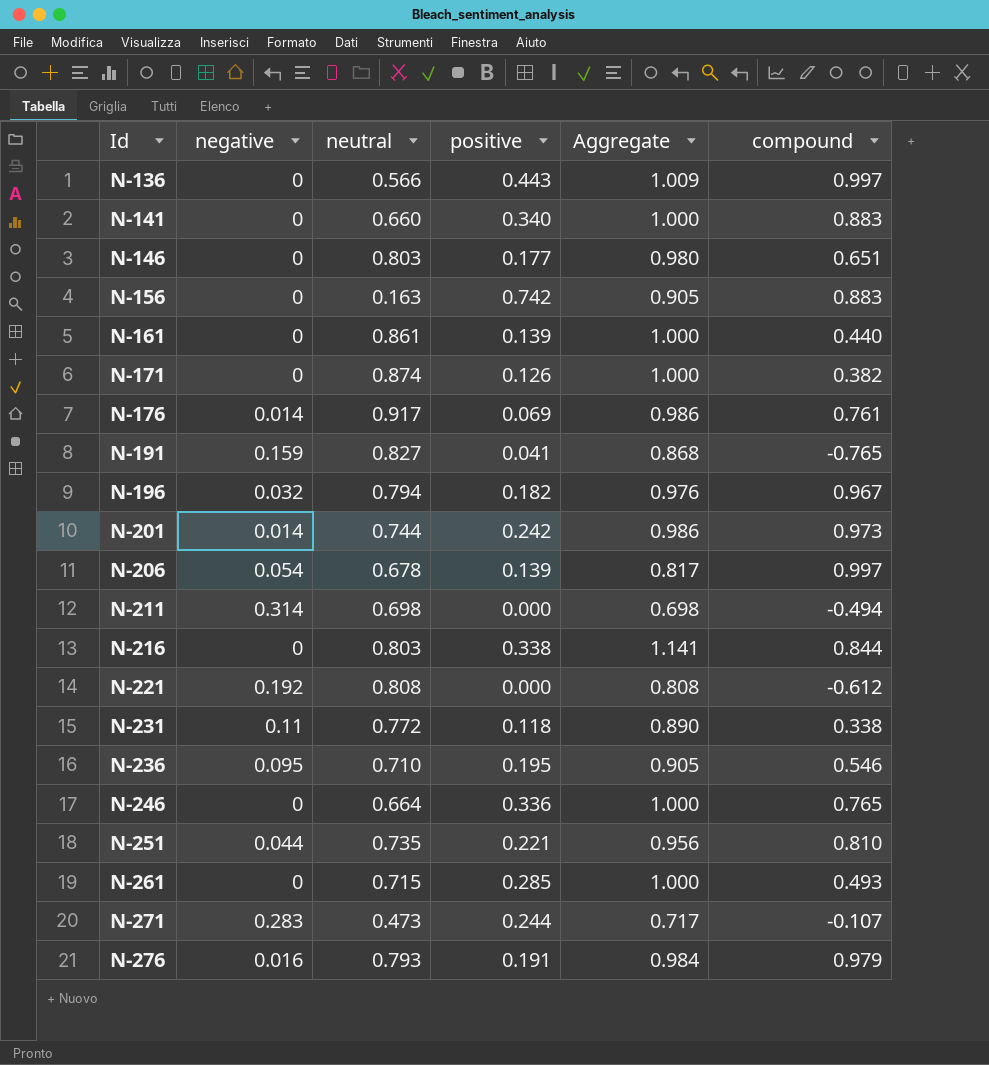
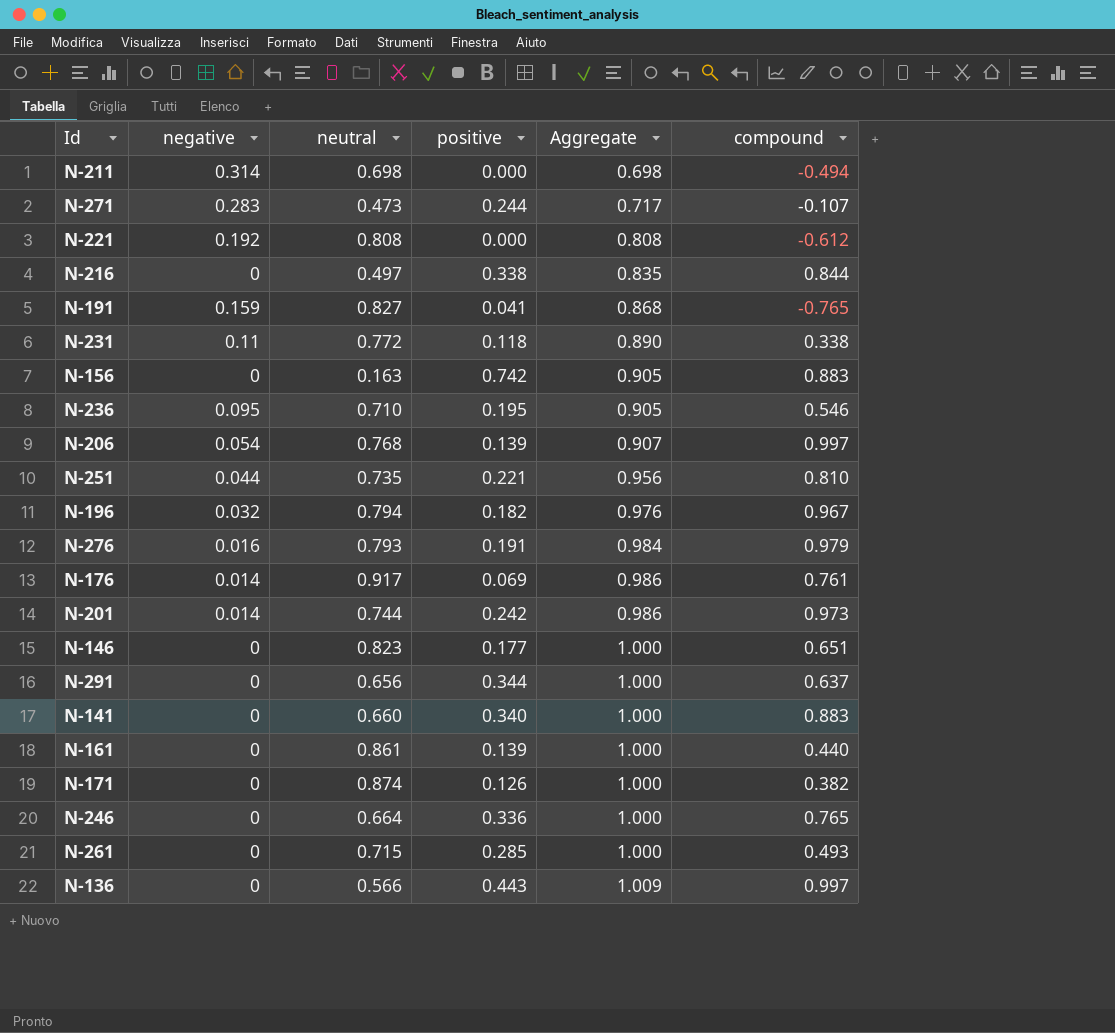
row order: Id ascending -> Aggregate ascending
N-216 | neutral: 0.803 -> 0.497
N-216 | Aggregate: 1.141 -> 0.835
N-206 | neutral: 0.678 -> 0.768
N-206 | Aggregate: 0.817 -> 0.907
N-146 | neutral: 0.803 -> 0.823
N-146 | Aggregate: 0.980 -> 1.000
row N-291: none -> 0 | 0.656 | 0.344 | 1.000 | 0.637

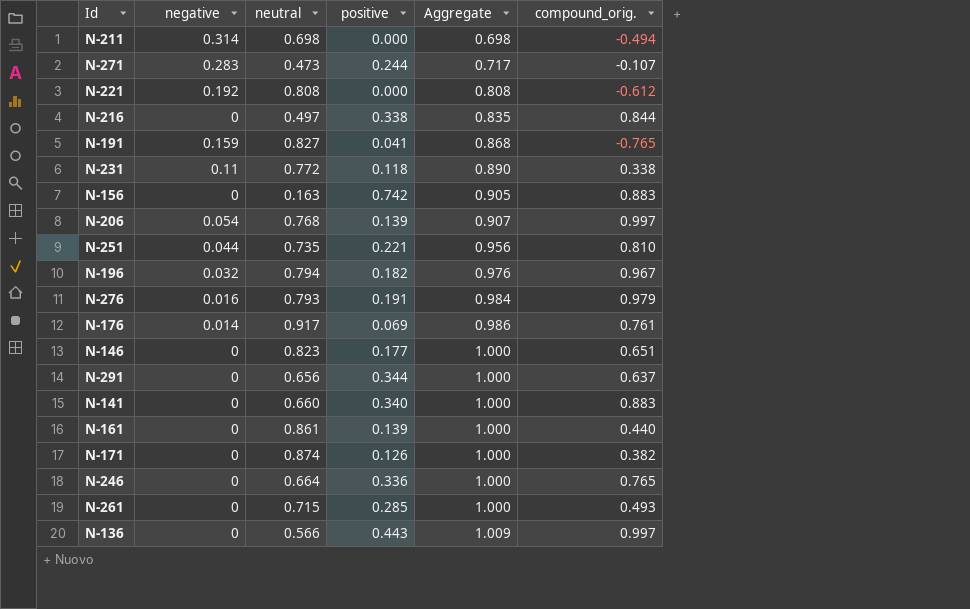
column name: compound -> compound_orig.
row N-236: 0.095 | 0.710 | 0.195 | 0.905 | 0.546 -> none
row N-201: 0.014 | 0.744 | 0.242 | 0.986 | 0.973 -> none

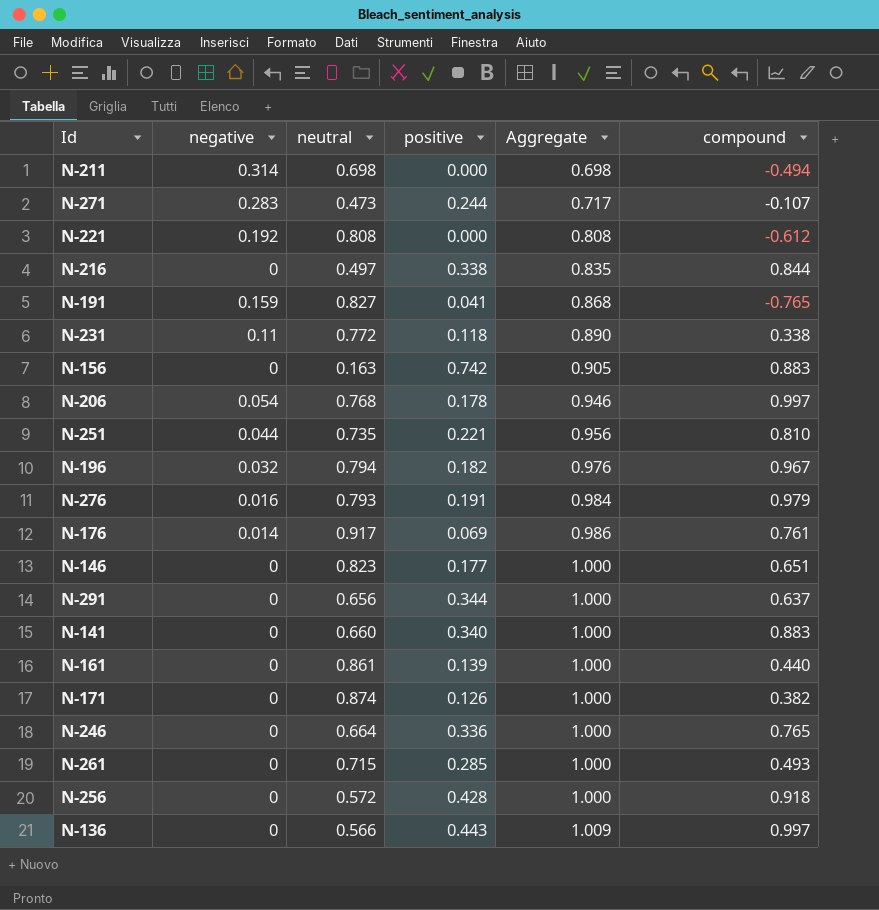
column name: compound_orig. -> compound
N-206 | positive: 0.139 -> 0.178
N-206 | Aggregate: 0.907 -> 0.946
row N-256: none -> 0 | 0.572 | 0.428 | 1.000 | 0.918

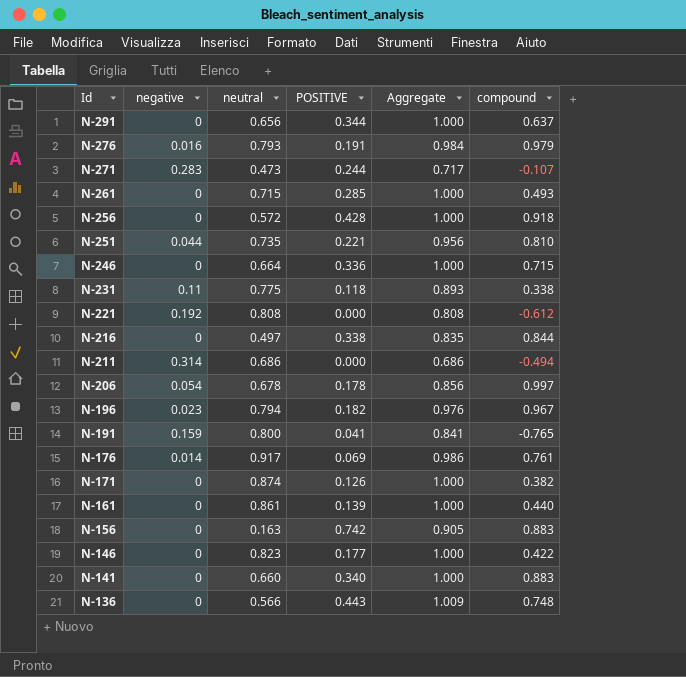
row order: Aggregate ascending -> Id descending
column name: positive -> POSITIVE
N-246 | compound: 0.765 -> 0.715
N-231 | neutral: 0.772 -> 0.775
N-231 | Aggregate: 0.890 -> 0.893
N-211 | neutral: 0.698 -> 0.686
N-211 | Aggregate: 0.698 -> 0.686
N-206 | neutral: 0.768 -> 0.678
N-206 | Aggregate: 0.946 -> 0.856
N-196 | negative: 0.032 -> 0.023
N-191 | neutral: 0.827 -> 0.800
N-191 | Aggregate: 0.868 -> 0.841
N-146 | compound: 0.651 -> 0.422
N-136 | compound: 0.997 -> 0.748

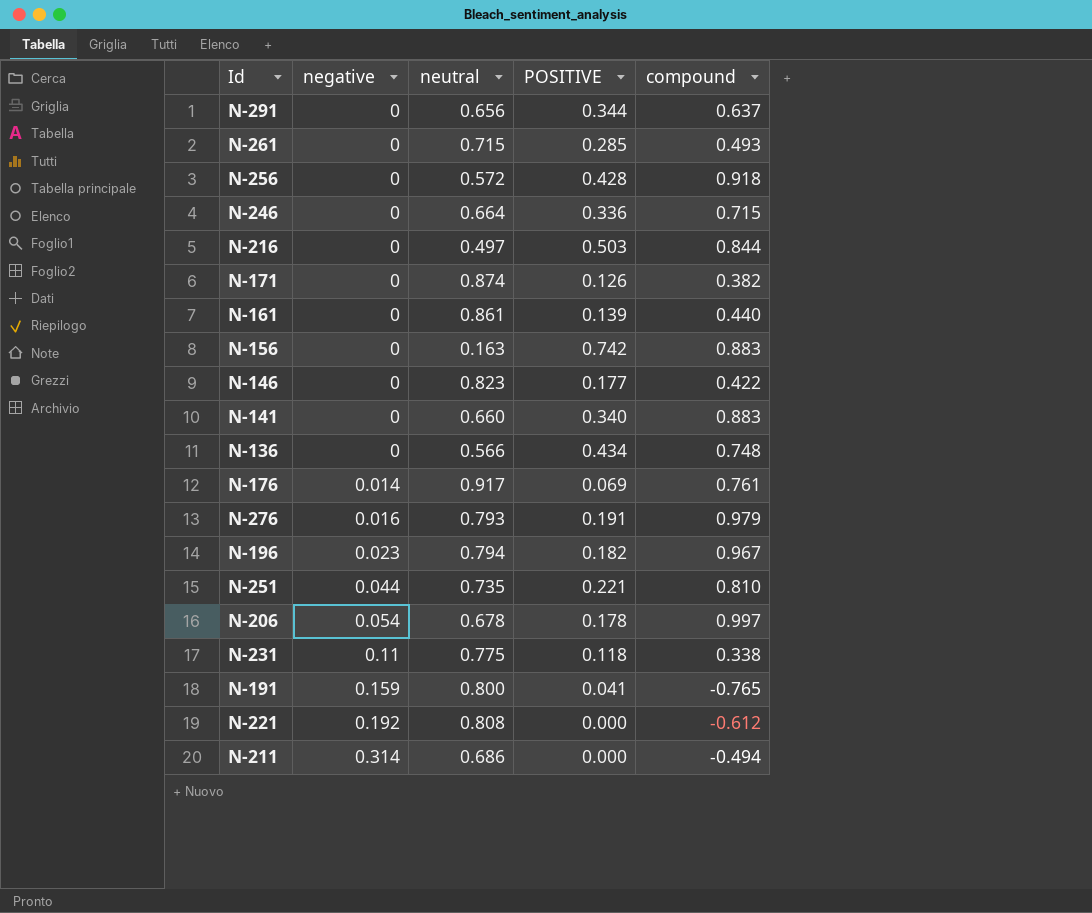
row order: Id descending -> negative ascending
column Aggregate | formula: [neutral] + [POSITIVE] -> none
row N-271: 0.283 | 0.473 | 0.244 | 0.717 | -0.107 -> none
N-216 | POSITIVE: 0.338 -> 0.503
N-136 | POSITIVE: 0.443 -> 0.434

